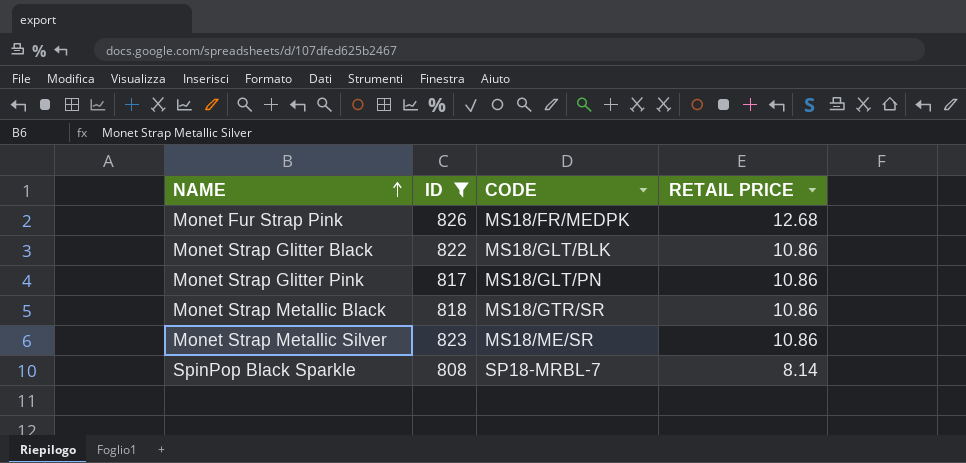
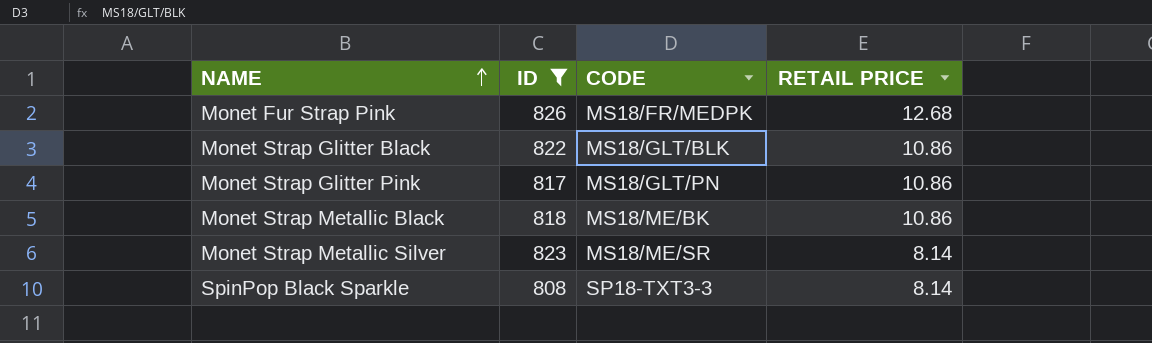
Monet Strap Metallic Black | CODE: MS18/GTR/SR -> MS18/ME/BK
Monet Strap Metallic Silver | RETAIL PRICE: 10.86 -> 8.14
SpinPop Black Sparkle | CODE: SP18-MRBL-7 -> SP18-TXT3-3

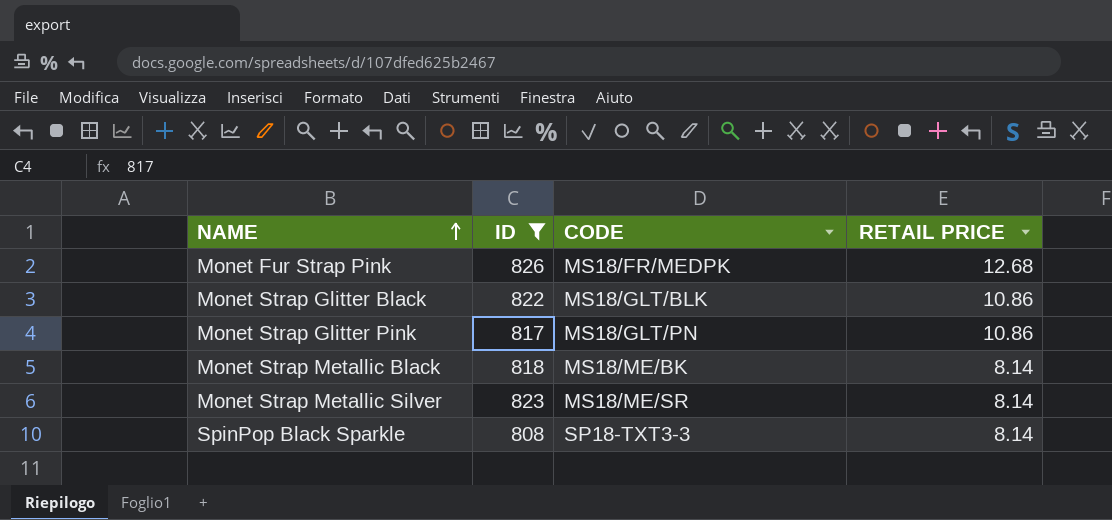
Monet Strap Metallic Black | RETAIL PRICE: 10.86 -> 8.14

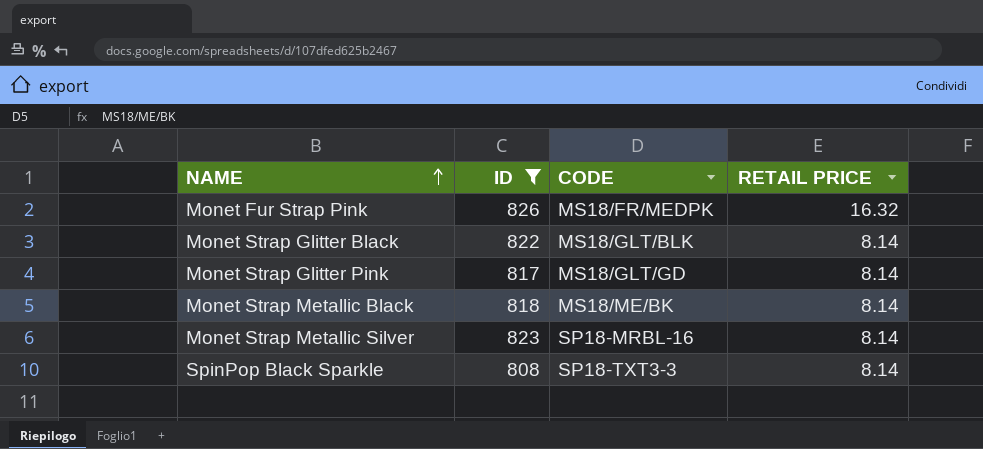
Monet Fur Strap Pink | RETAIL PRICE: 12.68 -> 16.32
Monet Strap Glitter Black | RETAIL PRICE: 10.86 -> 8.14
Monet Strap Glitter Pink | CODE: MS18/GLT/PN -> MS18/GLT/GD
Monet Strap Glitter Pink | RETAIL PRICE: 10.86 -> 8.14
Monet Strap Metallic Silver | CODE: MS18/ME/SR -> SP18-MRBL-16

